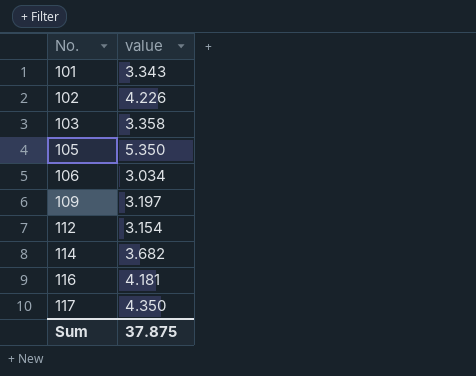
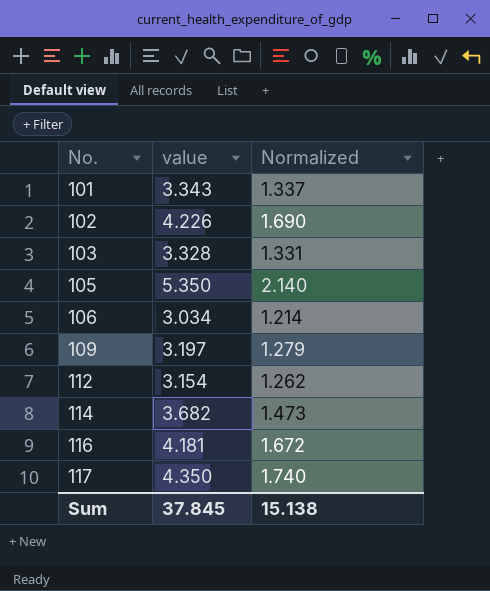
column Normalized | formula: none -> [value] * 0.4
103 | value: 3.358 -> 3.328
Sum | value: 37.875 -> 37.845

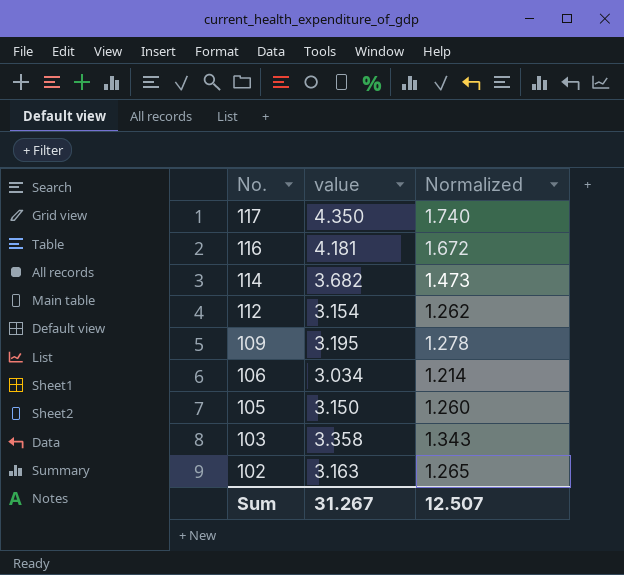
row order: No. ascending -> No. descending
row 101: 3.343 | 1.337 -> none
109 | value: 3.197 -> 3.195
109 | Normalized: 1.279 -> 1.278
105 | value: 5.350 -> 3.150
105 | Normalized: 2.140 -> 1.260
103 | value: 3.328 -> 3.358
103 | Normalized: 1.331 -> 1.343
102 | value: 4.226 -> 3.163
102 | Normalized: 1.690 -> 1.265
Sum | value: 37.845 -> 31.267
Sum | Normalized: 15.138 -> 12.507

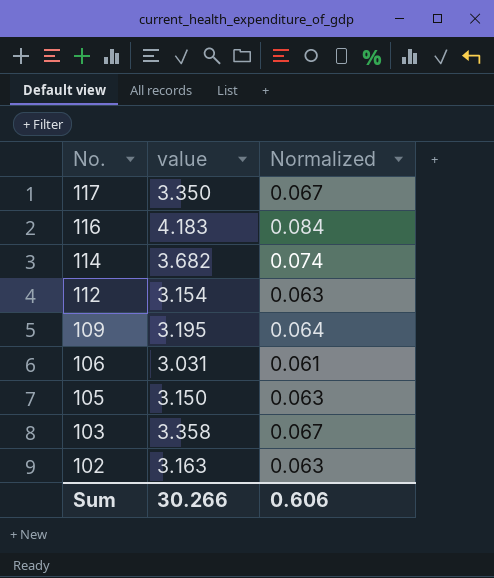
column Normalized | formula: [value] * 0.4 -> [value] * 0.02
117 | value: 4.350 -> 3.350
116 | value: 4.181 -> 4.183
106 | value: 3.034 -> 3.031
Sum | value: 31.267 -> 30.266
Sum | Normalized: 12.507 -> 0.606

